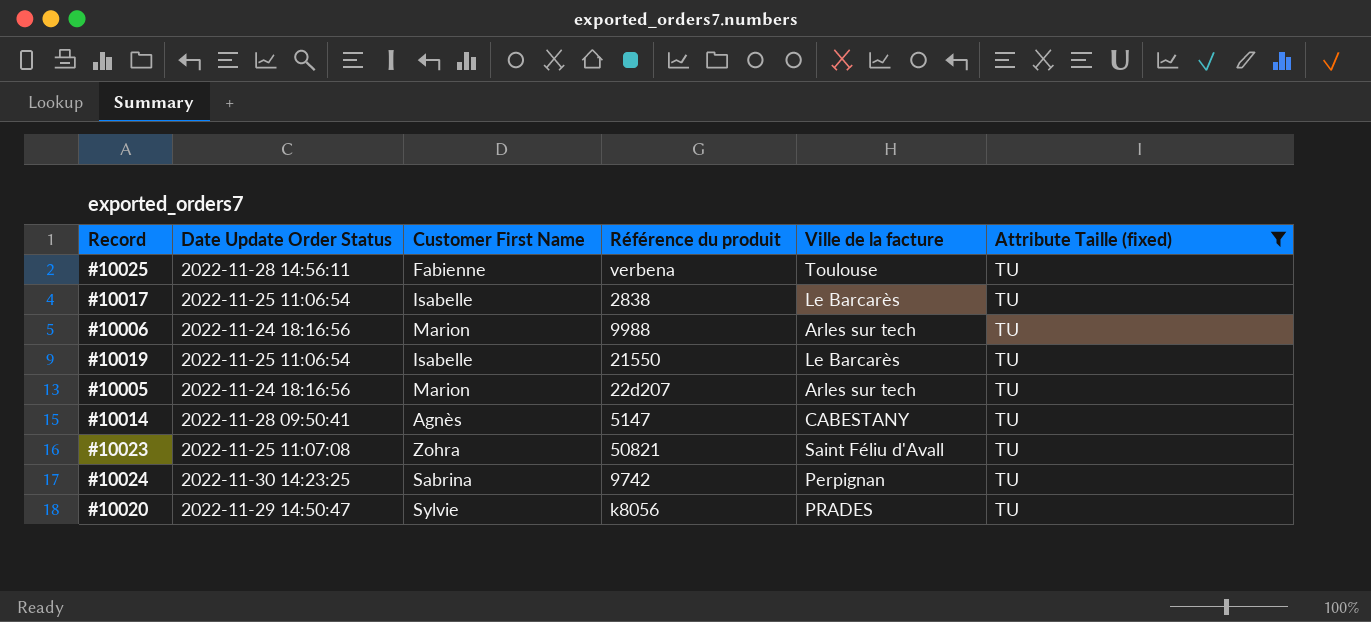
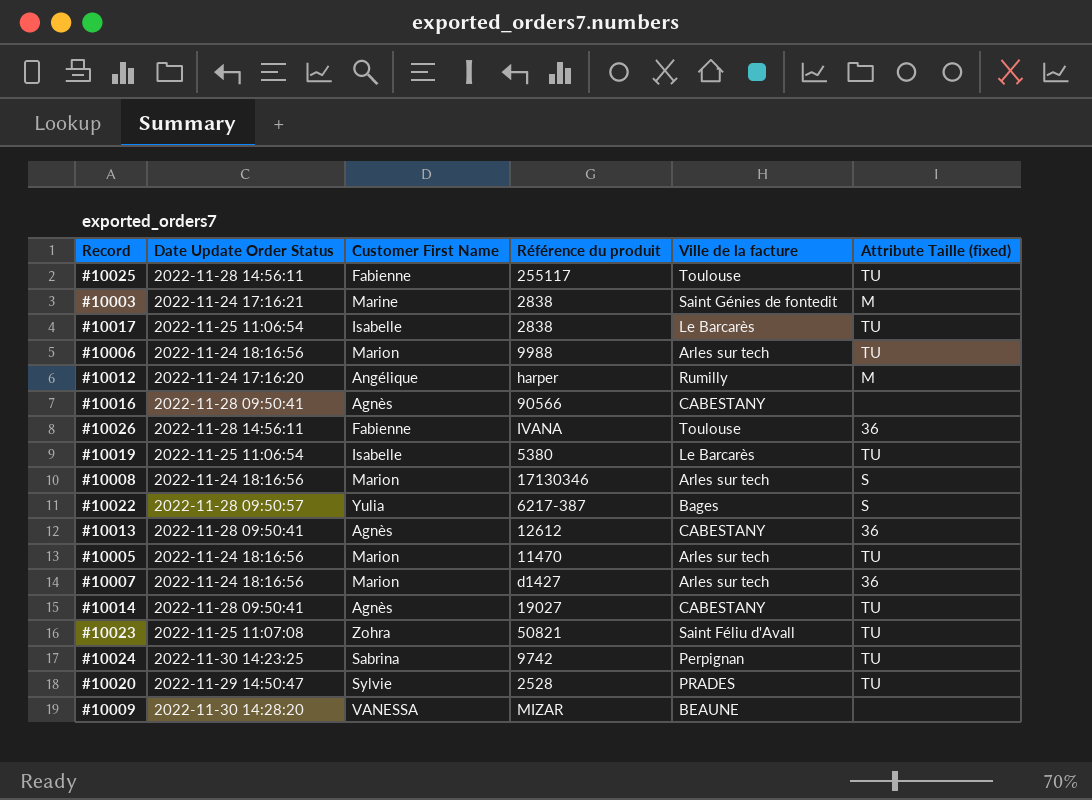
filter: Attribute Taille (fixed) = TU -> none
#10025 | Référence du produit: verbena -> 255117
#10019 | Référence du produit: 21550 -> 5380
#10005 | Référence du produit: 22d207 -> 11470
#10014 | Référence du produit: 5147 -> 19027
#10020 | Référence du produit: k8056 -> 2528

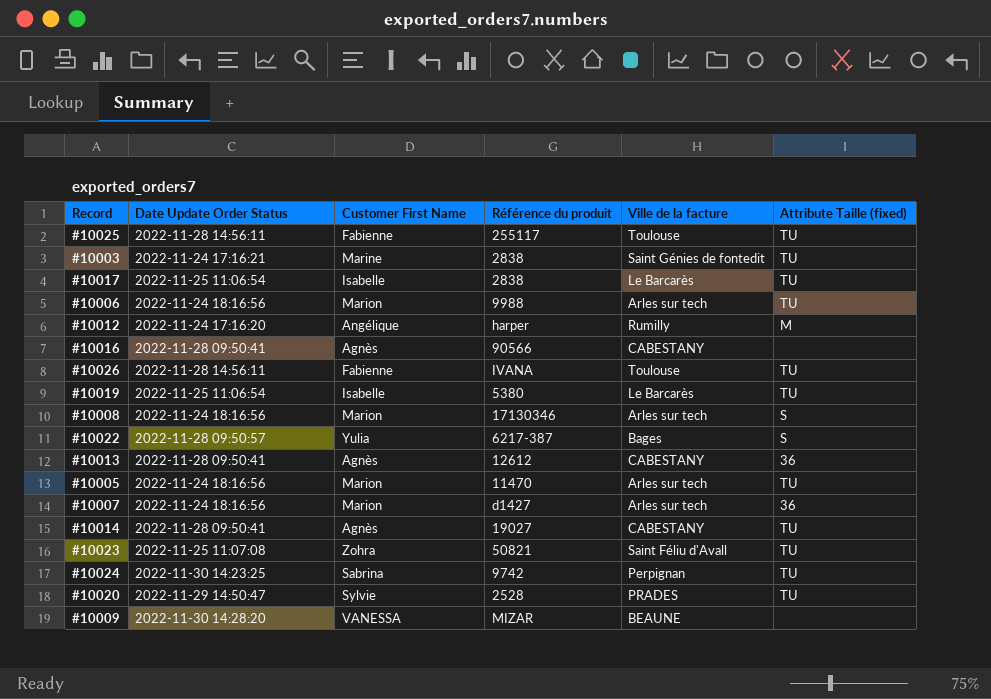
#10003 | Attribute Taille (fixed): M -> TU
#10026 | Attribute Taille (fixed): 36 -> TU

